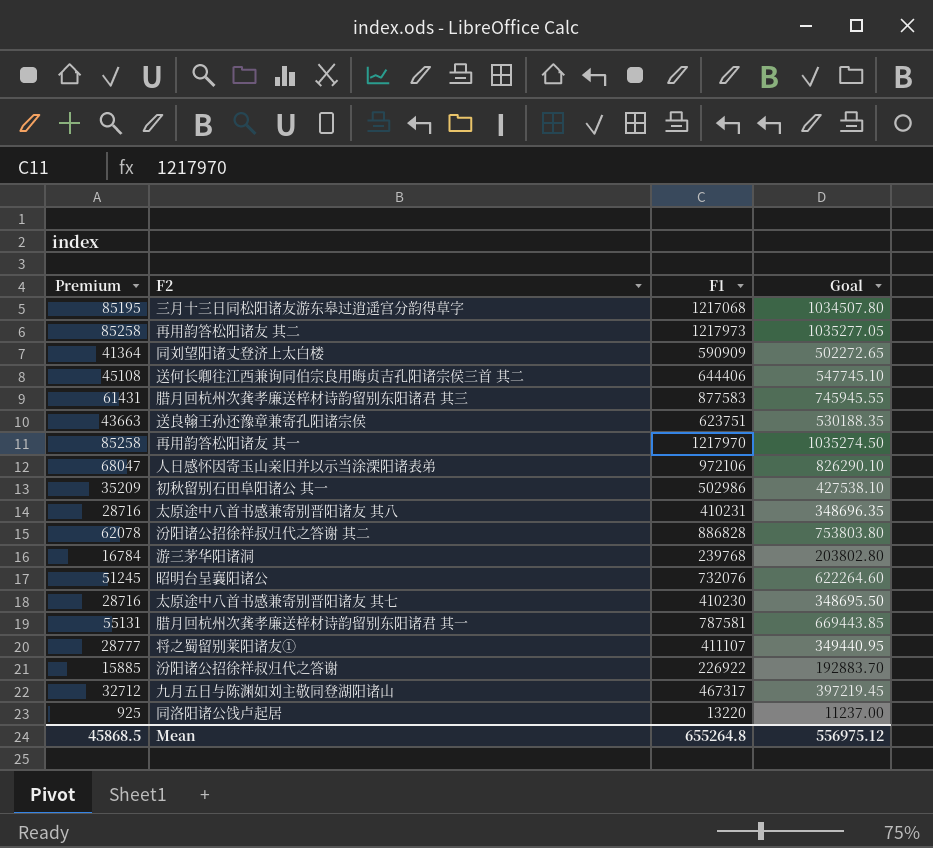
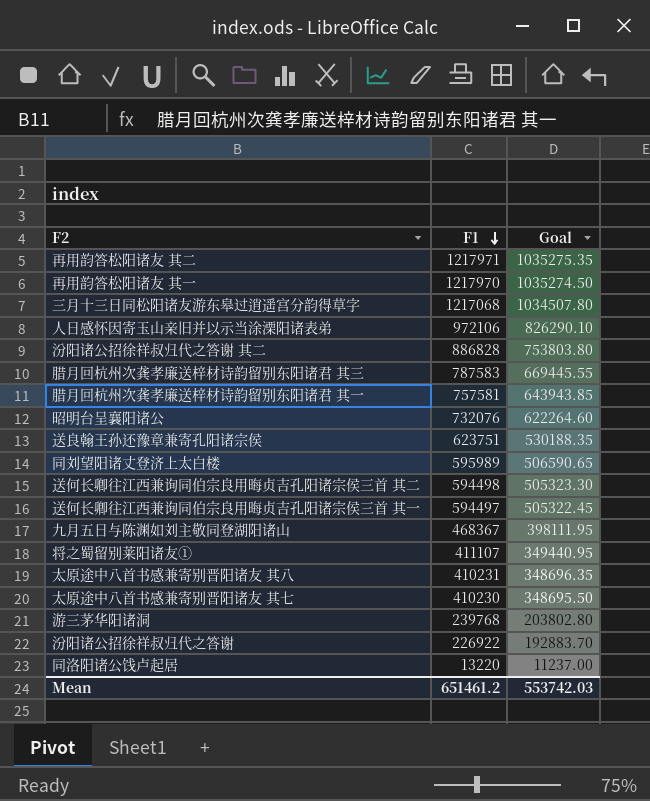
row order: none -> F1 descending
column Premium | formula: [F1] * 0.07 -> none
row 初秋留别石田阜阳诸公 其一: 35209 | 502986 | 427538.10 -> none
再用韵答松阳诸友 其二 | F1: 1217973 -> 1217971
再用韵答松阳诸友 其二 | Goal: 1035277.05 -> 1035275.35
腊月回杭州次龚孝廉送梓材诗韵留别东阳诸君 其三 | F1: 877583 -> 787583
腊月回杭州次龚孝廉送梓材诗韵留别东阳诸君 其三 | Goal: 745945.55 -> 669445.55
腊月回杭州次龚孝廉送梓材诗韵留别东阳诸君 其一 | F1: 787581 -> 757581
腊月回杭州次龚孝廉送梓材诗韵留别东阳诸君 其一 | Goal: 669443.85 -> 643943.85
同刘望阳诸丈登济上太白楼 | F1: 590909 -> 595989
同刘望阳诸丈登济上太白楼 | Goal: 502272.65 -> 506590.65
送何长卿往江西兼询同伯宗良用晦贞吉孔阳诸宗侯三首 其二 | F1: 644406 -> 594498
送何长卿往江西兼询同伯宗良用晦贞吉孔阳诸宗侯三首 其二 | Goal: 547745.10 -> 505323.30
row 送何长卿往江西兼询同伯宗良用晦贞吉孔阳诸宗侯三首 其一: none -> 594497 | 505322.45
九月五日与陈渊如刘主敬同登湖阳诸山 | F1: 467317 -> 468367
九月五日与陈渊如刘主敬同登湖阳诸山 | Goal: 397219.45 -> 398111.95
Mean | F1: 655264.8 -> 651461.2
Mean | Goal: 556975.12 -> 553742.03

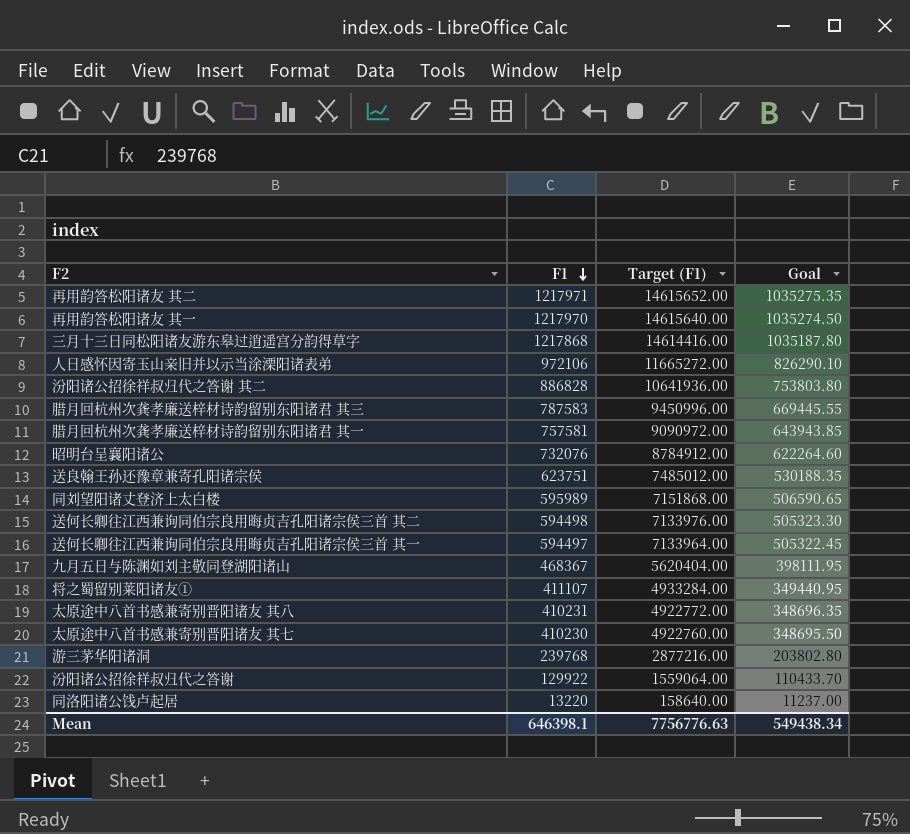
column Target (F1) | formula: none -> [F1] * 12
三月十三日同松阳诸友游东皋过逍遥宫分韵得草字 | F1: 1217068 -> 1217868
三月十三日同松阳诸友游东皋过逍遥宫分韵得草字 | Goal: 1034507.80 -> 1035187.80
汾阳诸公招徐祥叔归代之答谢 | F1: 226922 -> 129922
汾阳诸公招徐祥叔归代之答谢 | Goal: 192883.70 -> 110433.70
Mean | F1: 651461.2 -> 646398.1
Mean | Goal: 553742.03 -> 549438.34

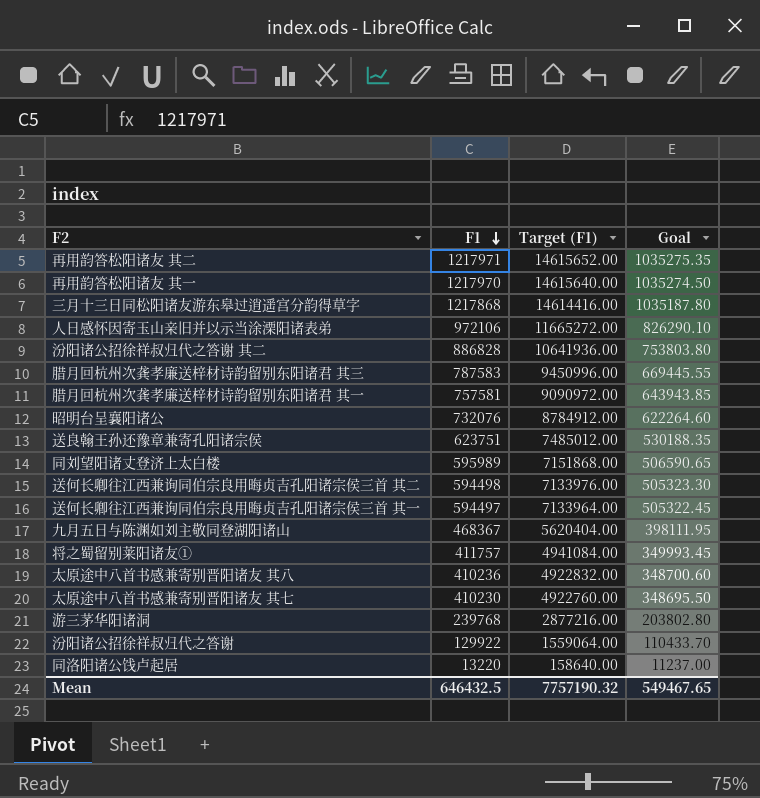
将之蜀留别莱阳诸友① | F1: 411107 -> 411757
将之蜀留别莱阳诸友① | Target (F1): 4933284.00 -> 4941084.00
将之蜀留别莱阳诸友① | Goal: 349440.95 -> 349993.45
太原途中八首书感兼寄别晋阳诸友 其八 | F1: 410231 -> 410236
太原途中八首书感兼寄别晋阳诸友 其八 | Target (F1): 4922772.00 -> 4922832.00
太原途中八首书感兼寄别晋阳诸友 其八 | Goal: 348696.35 -> 348700.60
Mean | F1: 646398.1 -> 646432.5
Mean | Target (F1): 7756776.63 -> 7757190.32
Mean | Goal: 549438.34 -> 549467.65

